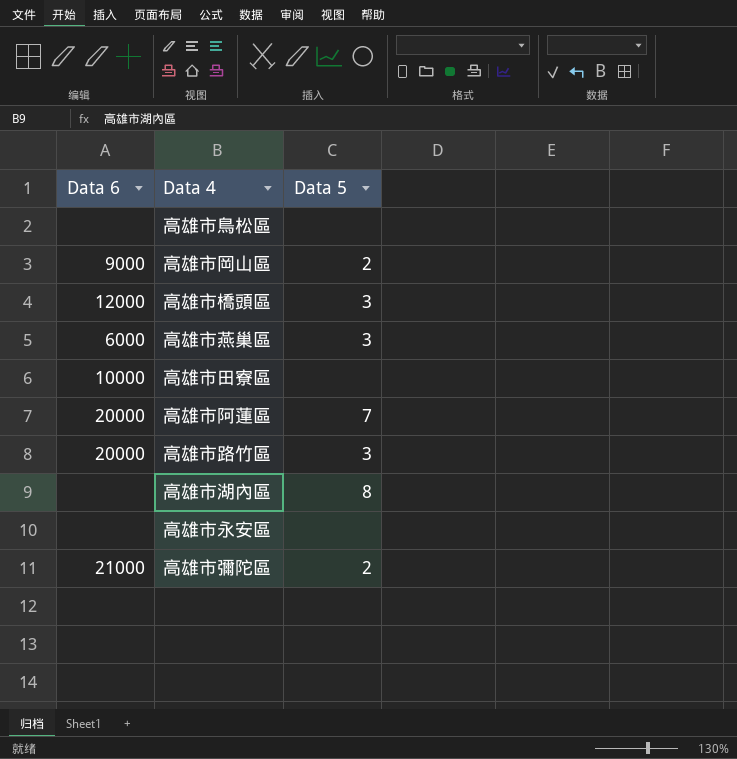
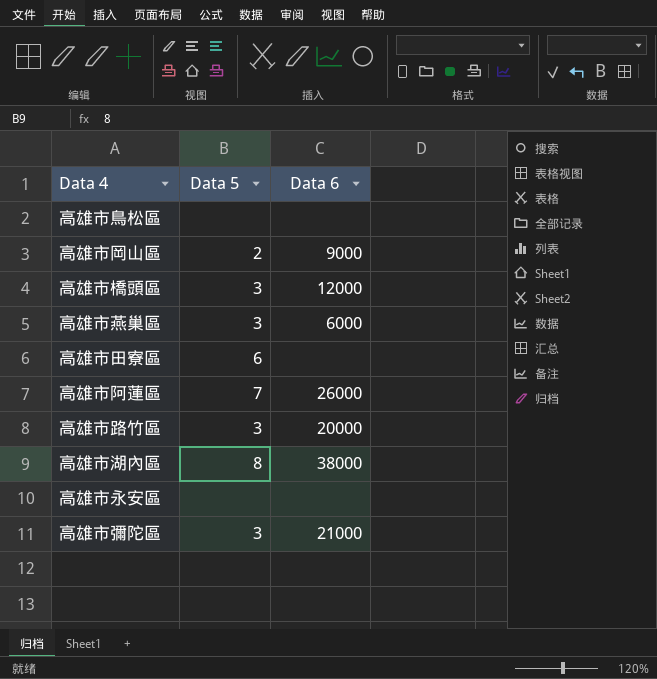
column Data 6 | position: 1 -> 3
高雄市田寮區 | Data 5: none -> 6
高雄市田寮區 | Data 6: 10000 -> none
高雄市阿蓮區 | Data 6: 20000 -> 26000
高雄市湖內區 | Data 6: none -> 38000
高雄市彌陀區 | Data 5: 2 -> 3

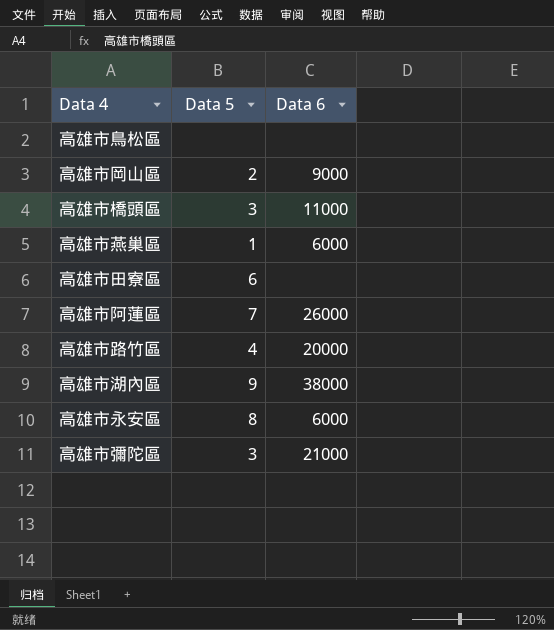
高雄市橋頭區 | Data 6: 12000 -> 11000
高雄市燕巢區 | Data 5: 3 -> 1
高雄市路竹區 | Data 5: 3 -> 4
高雄市湖內區 | Data 5: 8 -> 9
高雄市永安區 | Data 5: none -> 8
高雄市永安區 | Data 6: none -> 6000

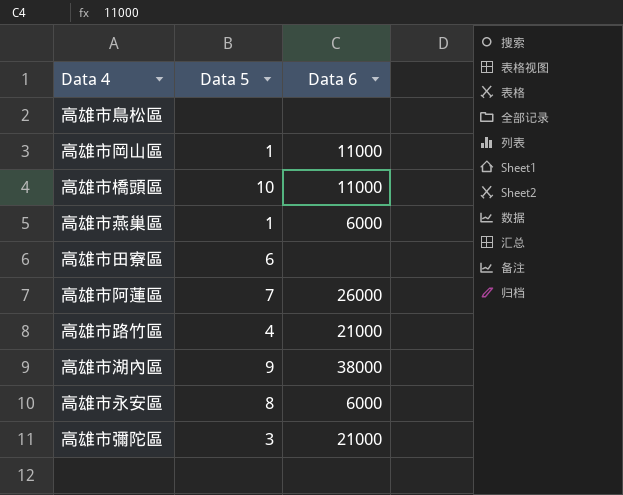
高雄市岡山區 | Data 5: 2 -> 1
高雄市岡山區 | Data 6: 9000 -> 11000
高雄市橋頭區 | Data 5: 3 -> 10
高雄市路竹區 | Data 6: 20000 -> 21000

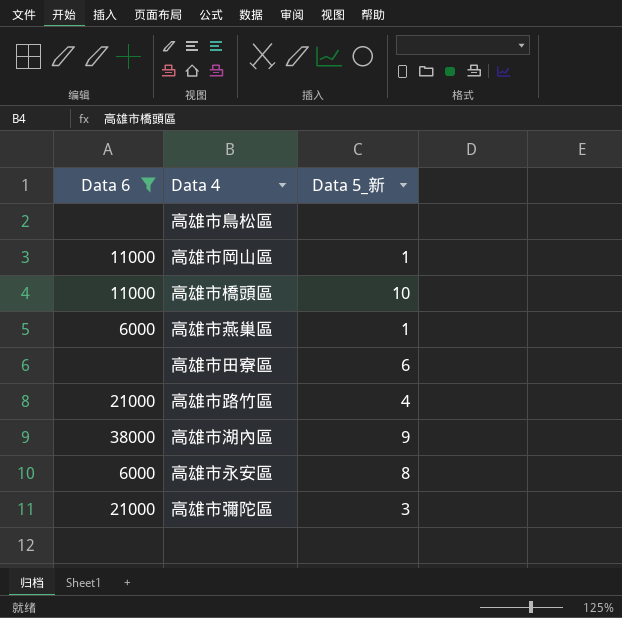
filter: none -> Data 6 != 26000
column Data 6 | position: 3 -> 1
column name: Data 5 -> Data 5_新

